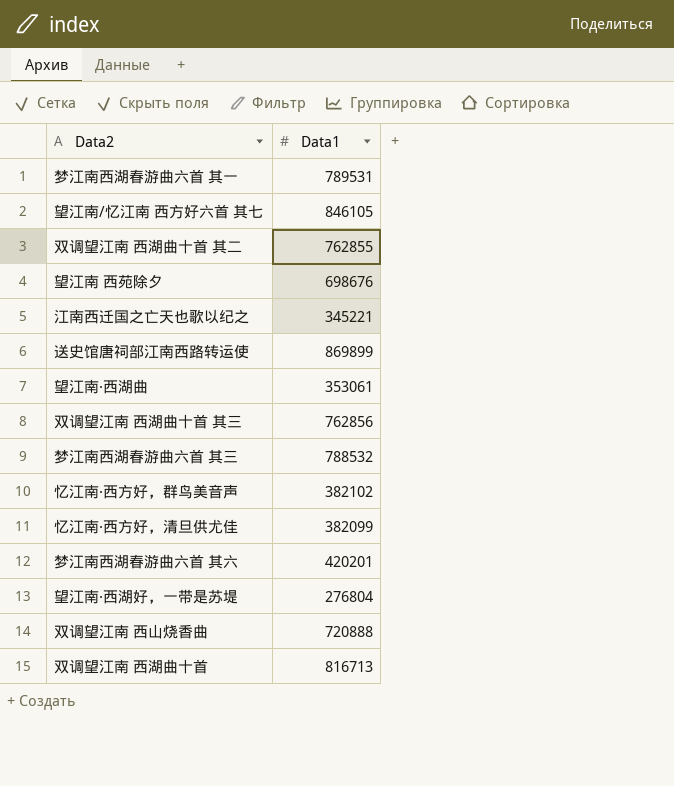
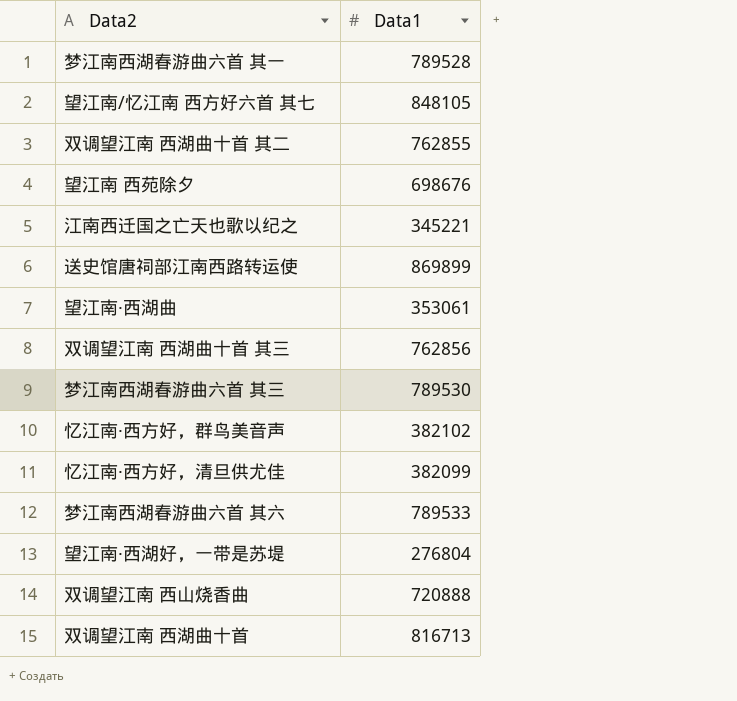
梦江南西湖春游曲六首 其一 | Data1: 789531 -> 789528
望江南/忆江南 西方好六首 其七 | Data1: 846105 -> 848105
梦江南西湖春游曲六首 其三 | Data1: 788532 -> 789530
梦江南西湖春游曲六首 其六 | Data1: 420201 -> 789533

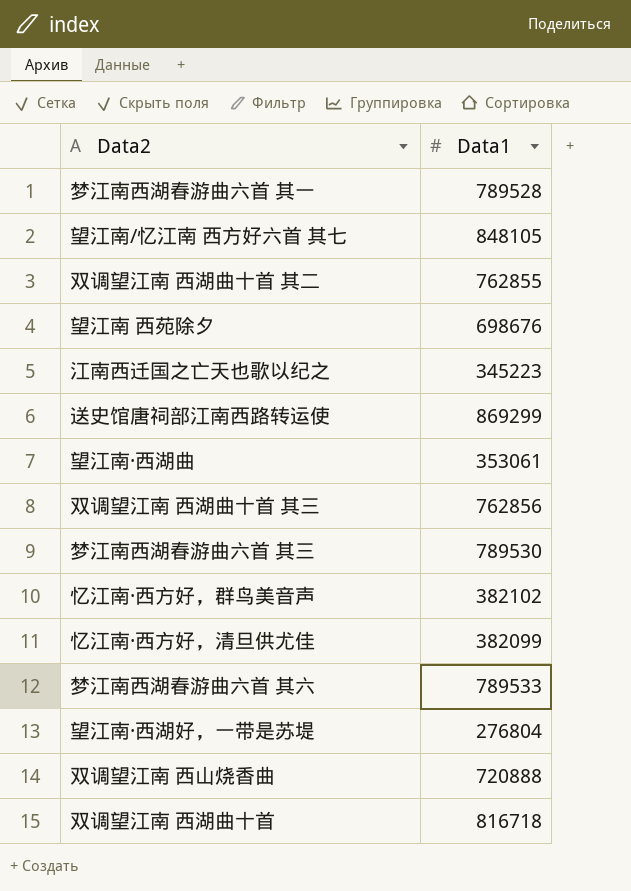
江南西迁国之亡天也歌以纪之 | Data1: 345221 -> 345223
送史馆唐祠部江南西路转运使 | Data1: 869899 -> 869299
双调望江南 西湖曲十首 | Data1: 816713 -> 816718

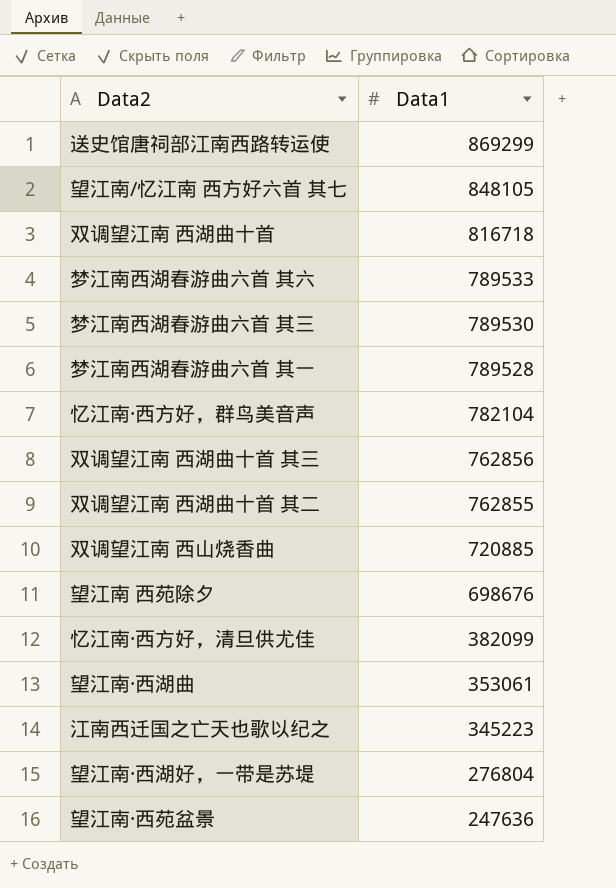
row order: none -> Data1 descending
忆江南·西方好，群鸟美音声 | Data1: 382102 -> 782104
双调望江南 西山烧香曲 | Data1: 720888 -> 720885
row 望江南·西苑盆景: none -> 247636

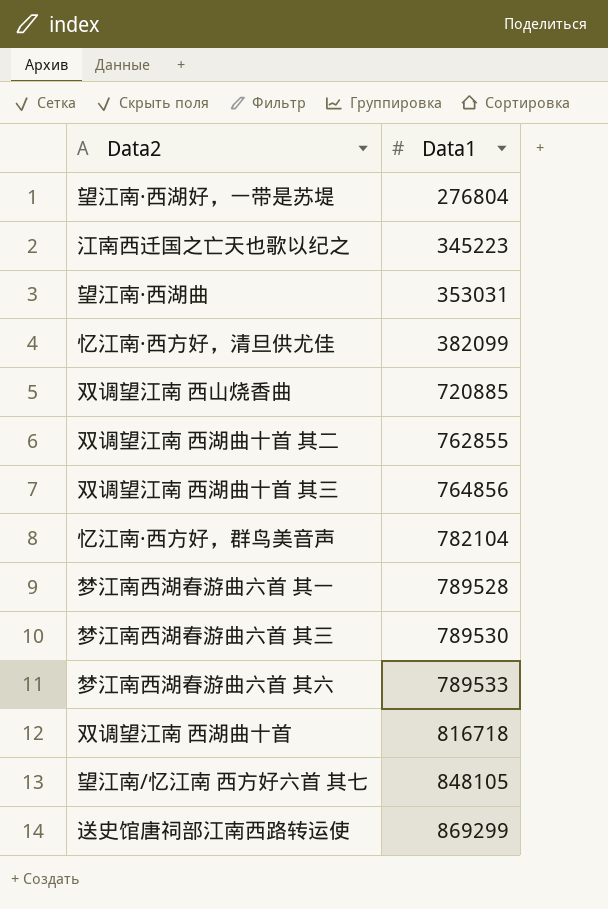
row order: Data1 descending -> Data1 ascending
row 望江南 西苑除夕: 698676 -> none
row 望江南·西苑盆景: 247636 -> none
望江南·西湖曲 | Data1: 353061 -> 353031
双调望江南 西湖曲十首 其三 | Data1: 762856 -> 764856

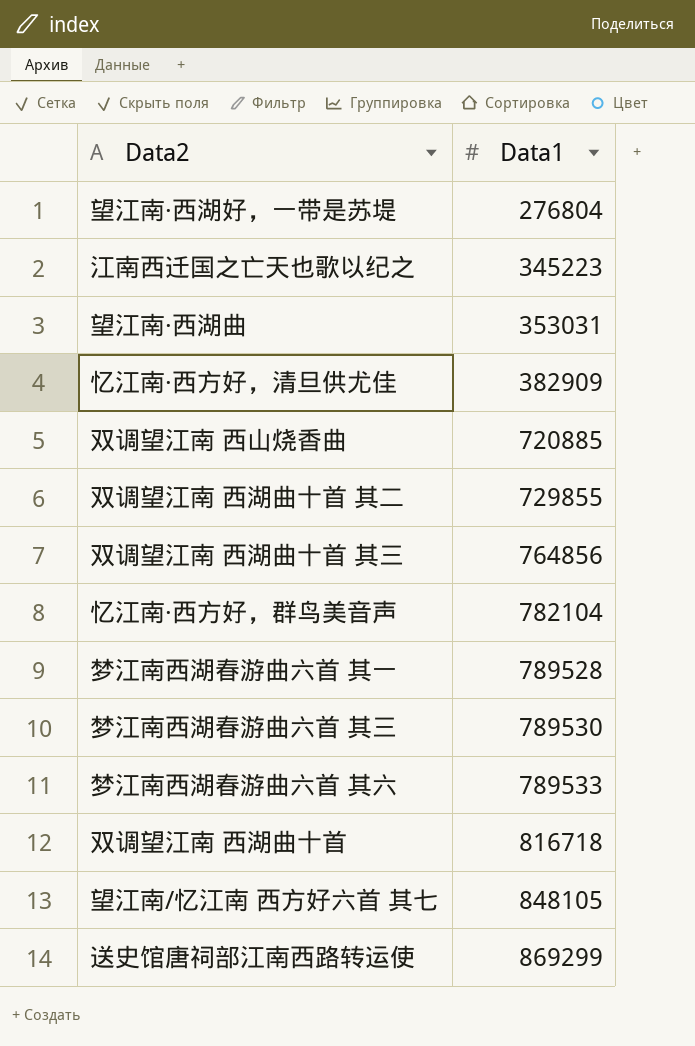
忆江南·西方好，清旦供尤佳 | Data1: 382099 -> 382909
双调望江南 西湖曲十首 其二 | Data1: 762855 -> 729855

